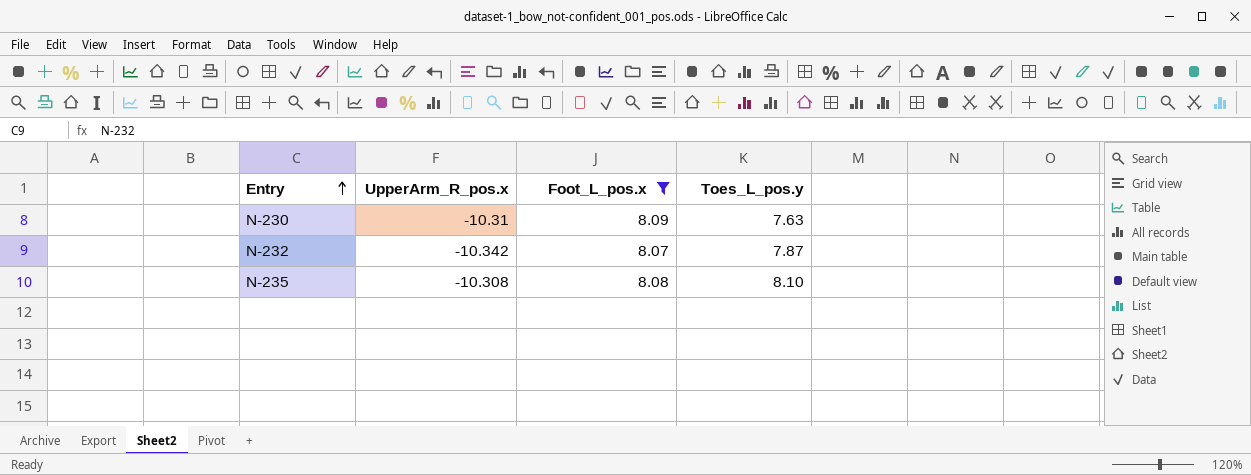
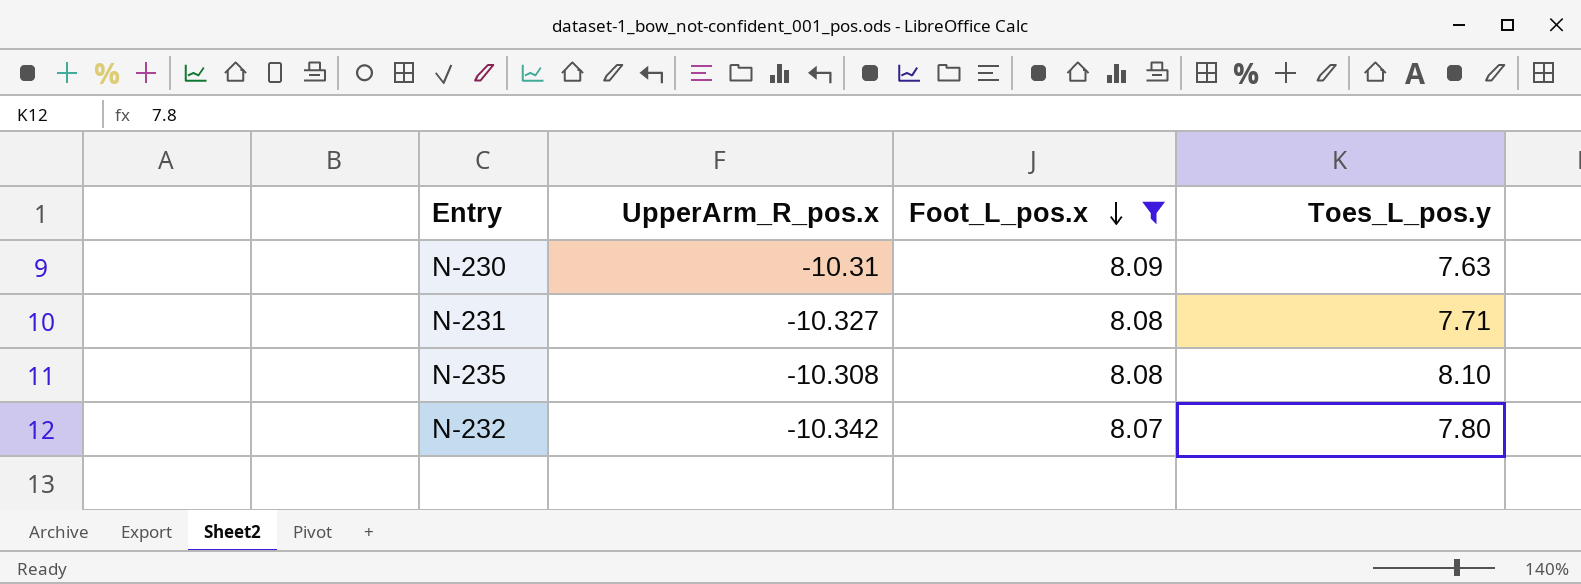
row order: Entry ascending -> Foot_L_pos.x descending
row N-231: none -> -10.327 | 8.08 | 7.71
N-232 | Toes_L_pos.y: 7.87 -> 7.80

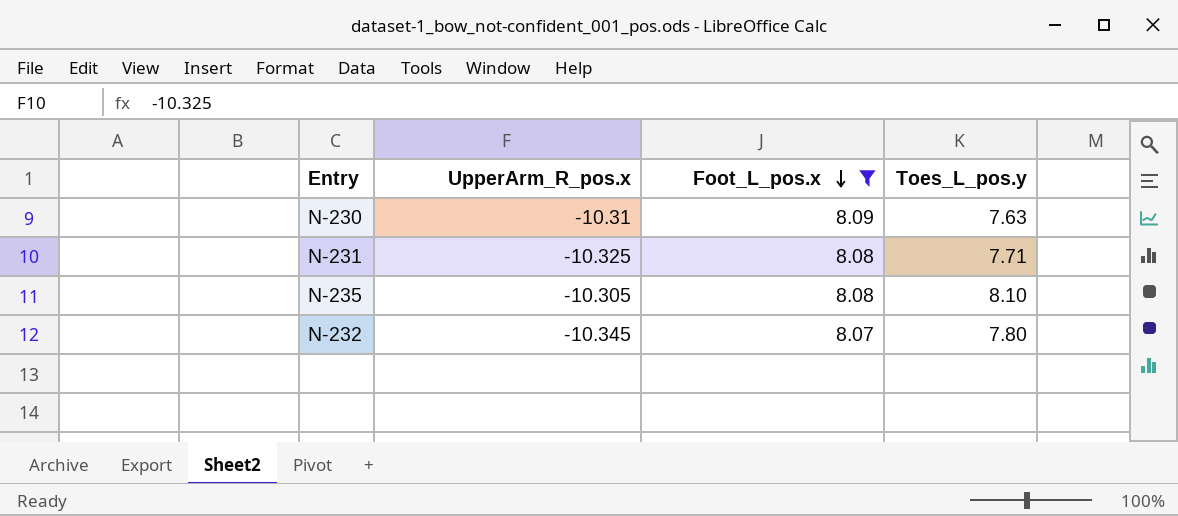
N-231 | UpperArm_R_pos.x: -10.327 -> -10.325
N-235 | UpperArm_R_pos.x: -10.308 -> -10.305
N-232 | UpperArm_R_pos.x: -10.342 -> -10.345

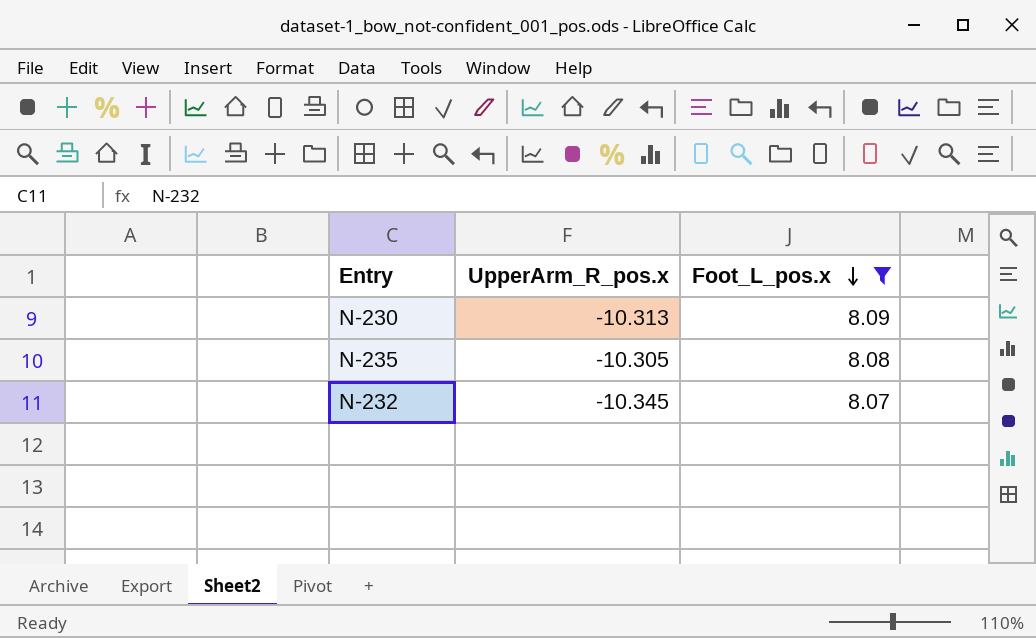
column Toes_L_pos.y | position: 4 -> none
row N-231: -10.325 | 8.08 | 7.71 -> none
N-230 | UpperArm_R_pos.x: -10.31 -> -10.313

